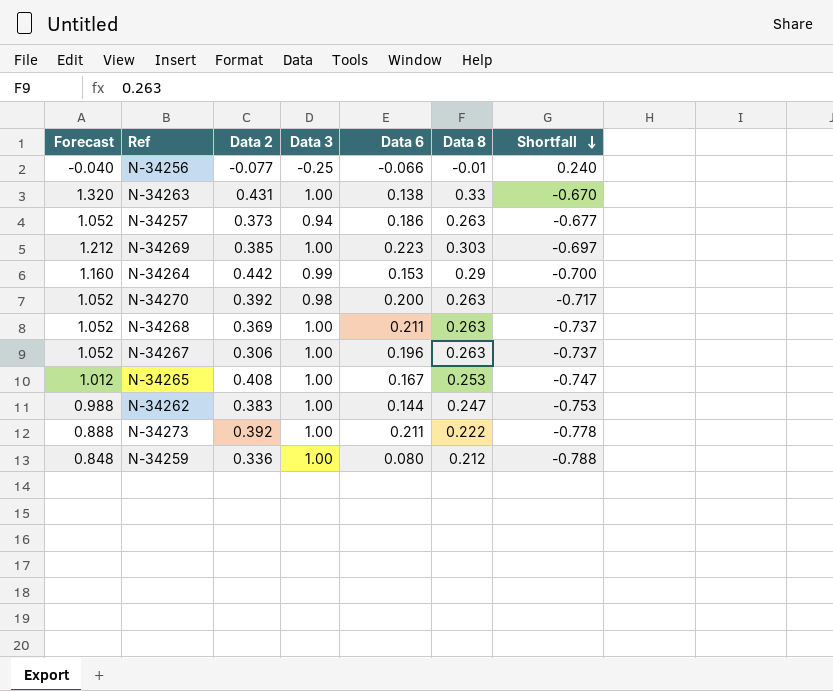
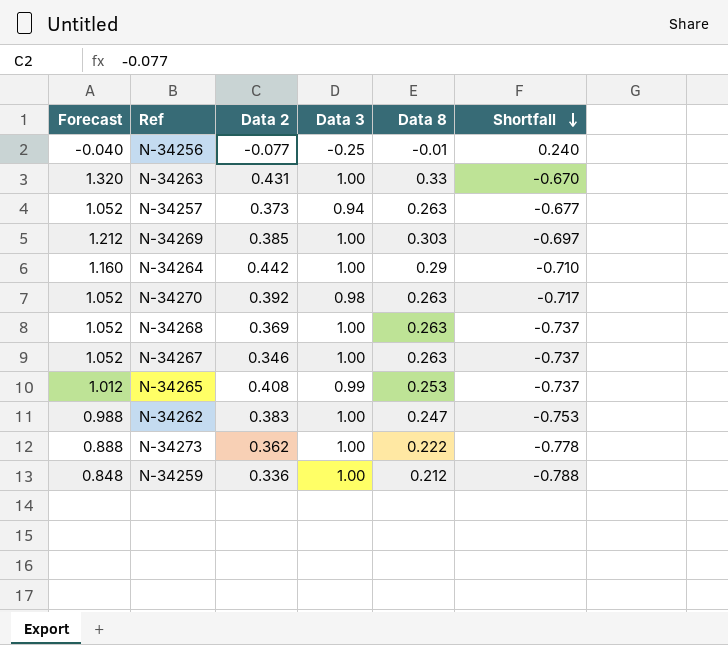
column Data 6 | position: 5 -> none
N-34264 | Data 3: 0.99 -> 1.00
N-34264 | Shortfall: -0.700 -> -0.710
N-34267 | Data 2: 0.306 -> 0.346
N-34265 | Data 3: 1.00 -> 0.99
N-34265 | Shortfall: -0.747 -> -0.737
N-34273 | Data 2: 0.392 -> 0.362

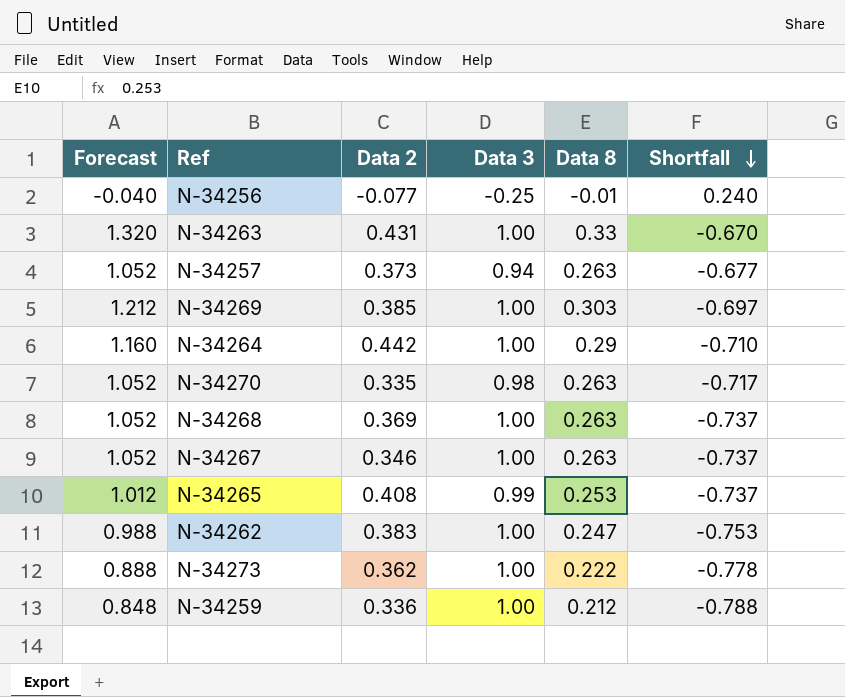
N-34270 | Data 2: 0.392 -> 0.335

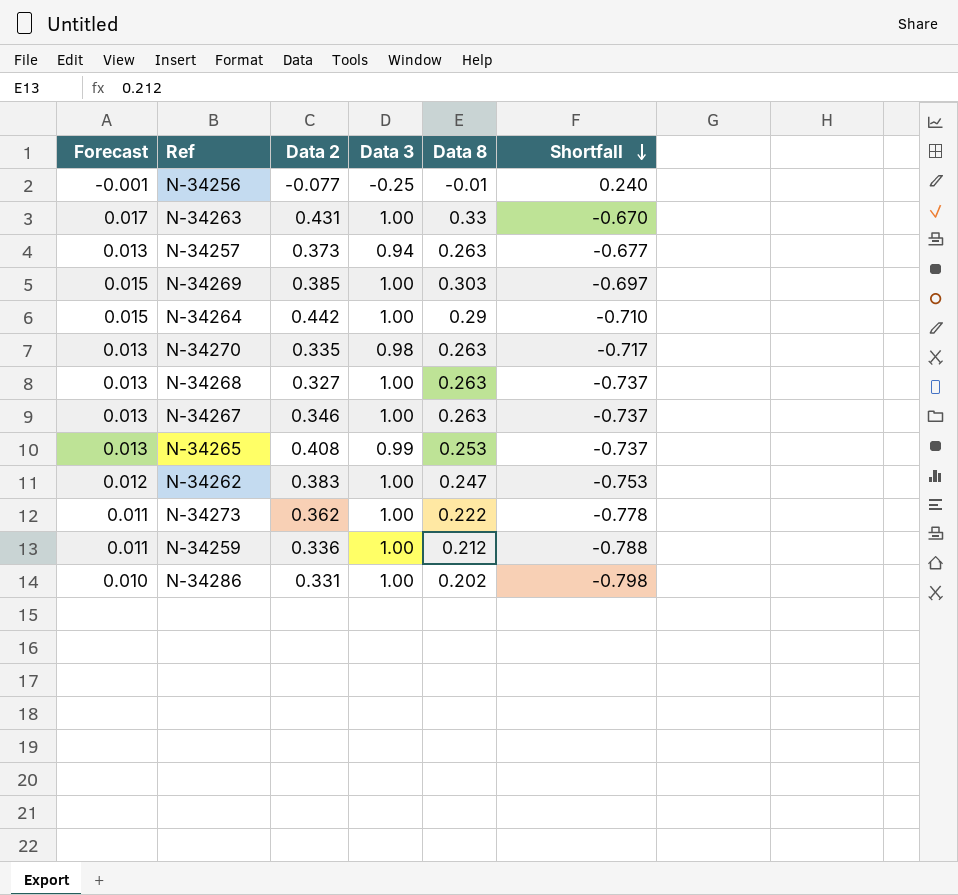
column Forecast | formula: [Data 8] * 4 -> [Data 8] * 0.05
N-34268 | Data 2: 0.369 -> 0.327
row N-34286: none -> 0.010 | 0.331 | 1.00 | 0.202 | -0.798

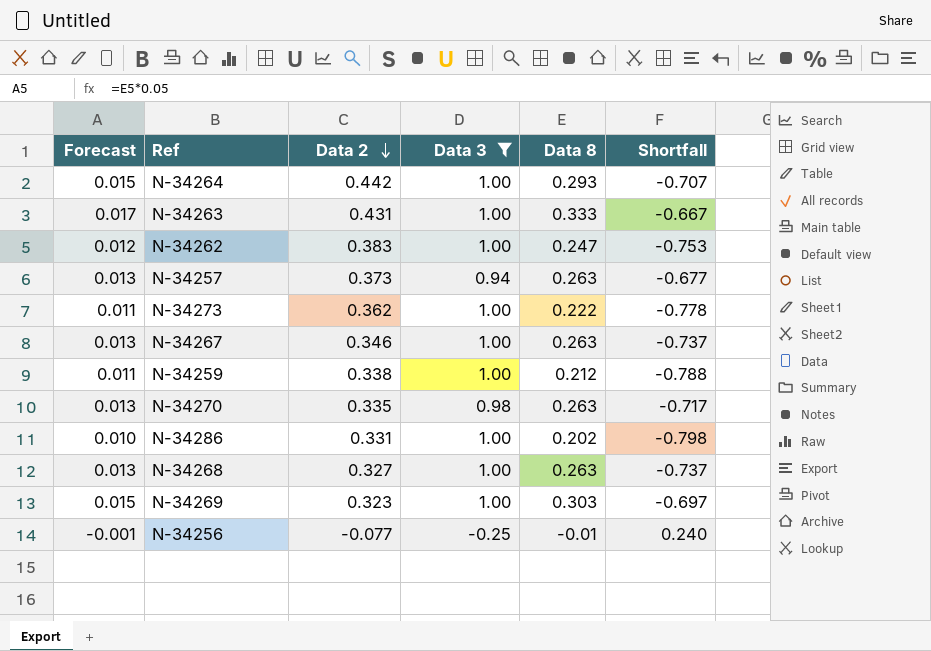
filter: none -> Data 3 != 0.99
row order: Shortfall descending -> Data 2 descending
N-34264 | Data 8: 0.29 -> 0.293
N-34264 | Shortfall: -0.710 -> -0.707
N-34263 | Data 8: 0.33 -> 0.333
N-34263 | Shortfall: -0.670 -> -0.667
N-34259 | Data 2: 0.336 -> 0.338
N-34269 | Data 2: 0.385 -> 0.323

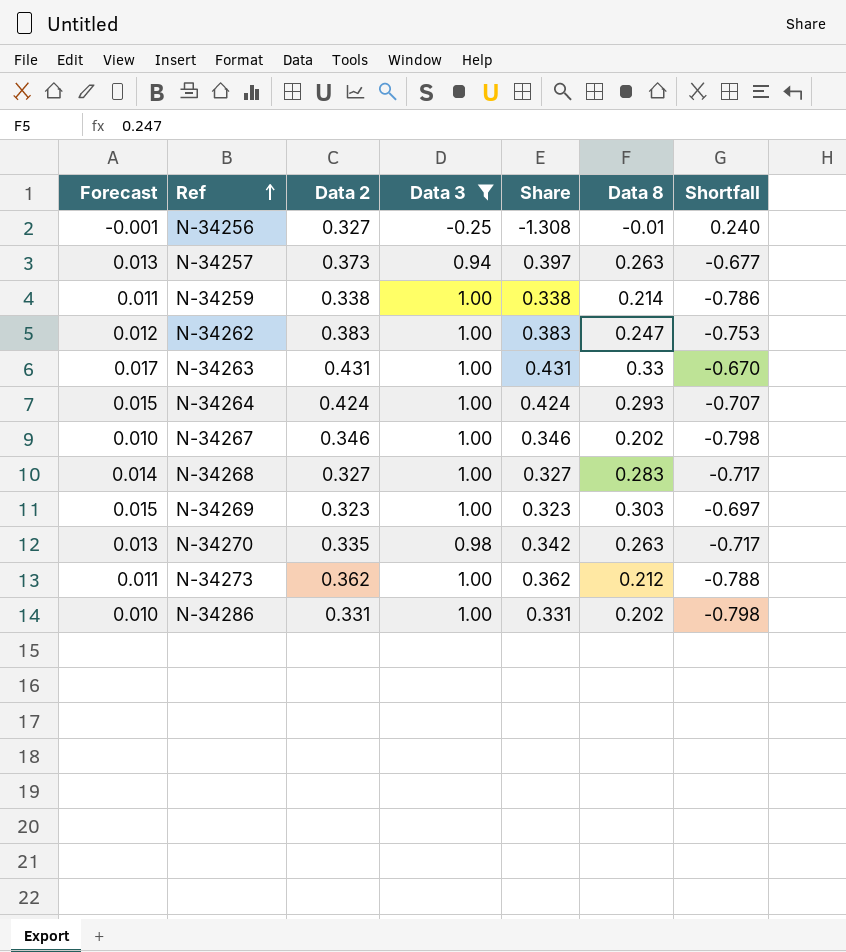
row order: Data 2 descending -> Ref ascending
column Share | formula: none -> [Data 2] / [Data 3]
N-34256 | Data 2: -0.077 -> 0.327
N-34259 | Data 8: 0.212 -> 0.214
N-34259 | Shortfall: -0.788 -> -0.786
N-34263 | Data 8: 0.333 -> 0.33
N-34263 | Shortfall: -0.667 -> -0.670
N-34264 | Data 2: 0.442 -> 0.424
N-34267 | Forecast: 0.013 -> 0.010
N-34267 | Data 8: 0.263 -> 0.202
N-34267 | Shortfall: -0.737 -> -0.798
N-34268 | Forecast: 0.013 -> 0.014
N-34268 | Data 8: 0.263 -> 0.283
N-34268 | Shortfall: -0.737 -> -0.717
N-34273 | Data 8: 0.222 -> 0.212
N-34273 | Shortfall: -0.778 -> -0.788

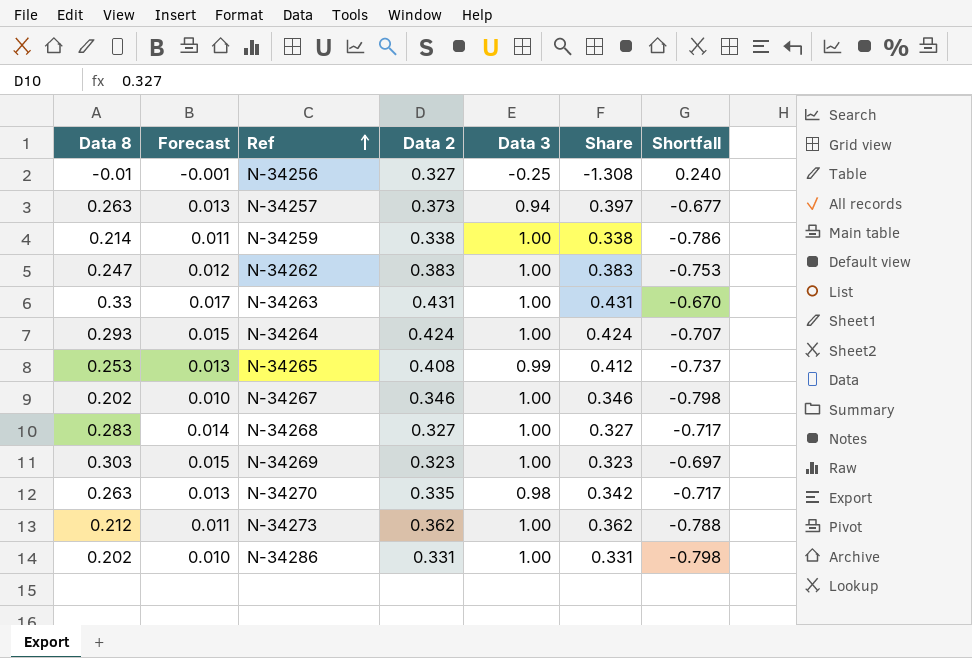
filter: Data 3 != 0.99 -> none
column Data 8 | position: 6 -> 1

